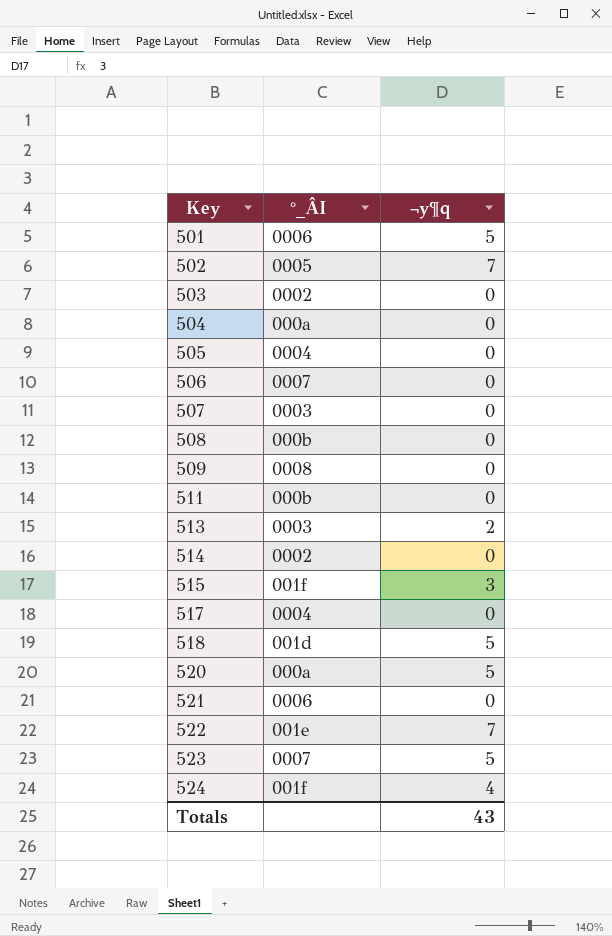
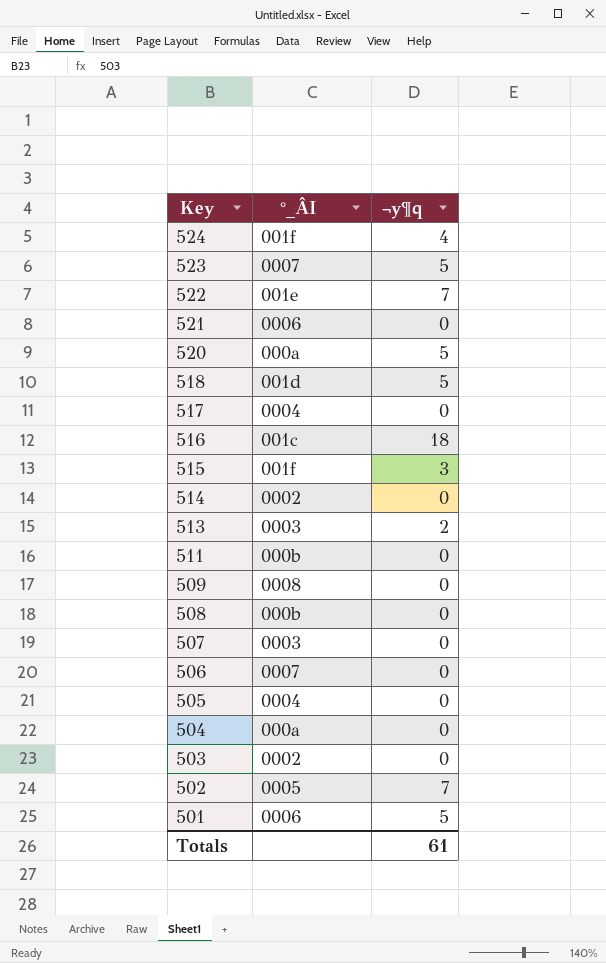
row order: Key ascending -> Key descending
row 516: none -> 001c | 18
Totals | ¬y¶q: 43 -> 61

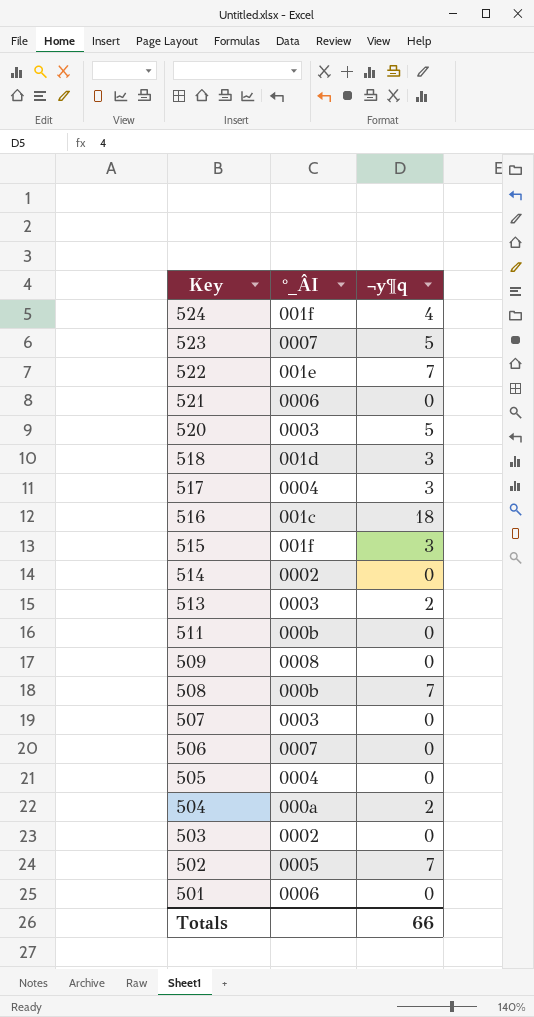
520 | °_ÂI: 000a -> 0003
518 | ¬y¶q: 5 -> 3
517 | ¬y¶q: 0 -> 3
508 | ¬y¶q: 0 -> 7
504 | ¬y¶q: 0 -> 2
501 | ¬y¶q: 5 -> 0
Totals | ¬y¶q: 61 -> 66

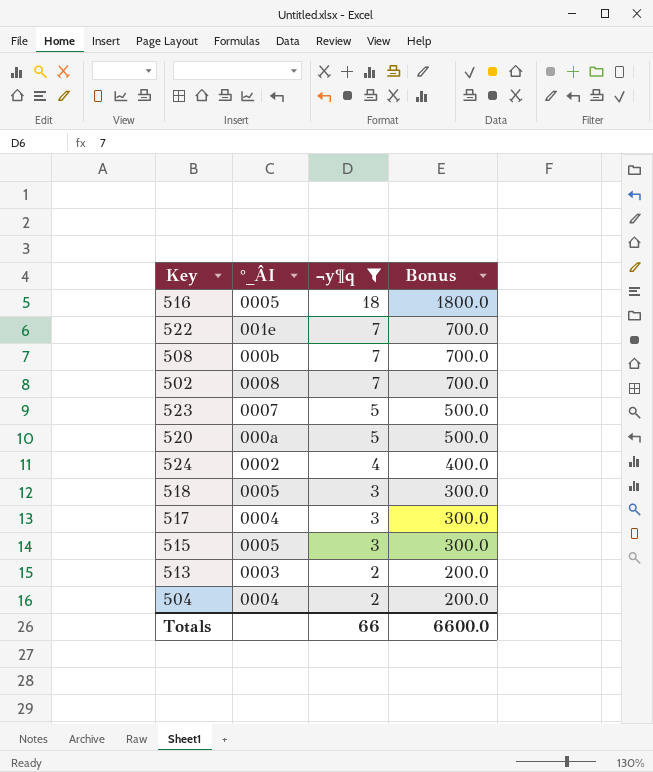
filter: none -> ¬y¶q != 0
row order: Key descending -> ¬y¶q descending
column Bonus | formula: none -> [¬y¶q] * 100
516 | °_ÂI: 001c -> 0005
502 | °_ÂI: 0005 -> 0008
520 | °_ÂI: 0003 -> 000a
524 | °_ÂI: 001f -> 0002
518 | °_ÂI: 001d -> 0005
515 | °_ÂI: 001f -> 0005
504 | °_ÂI: 000a -> 0004

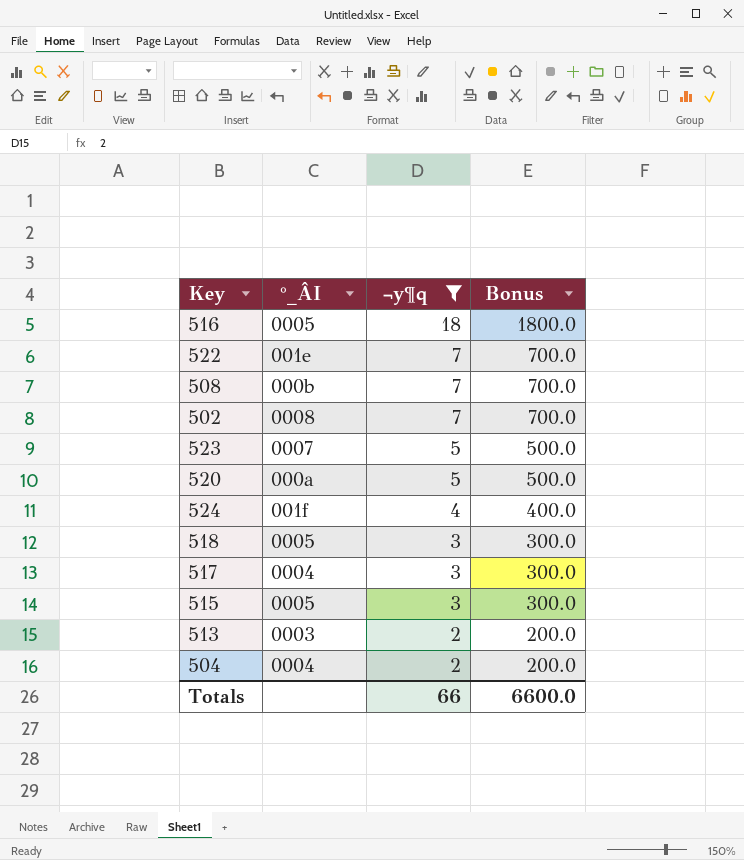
524 | °_ÂI: 0002 -> 001f

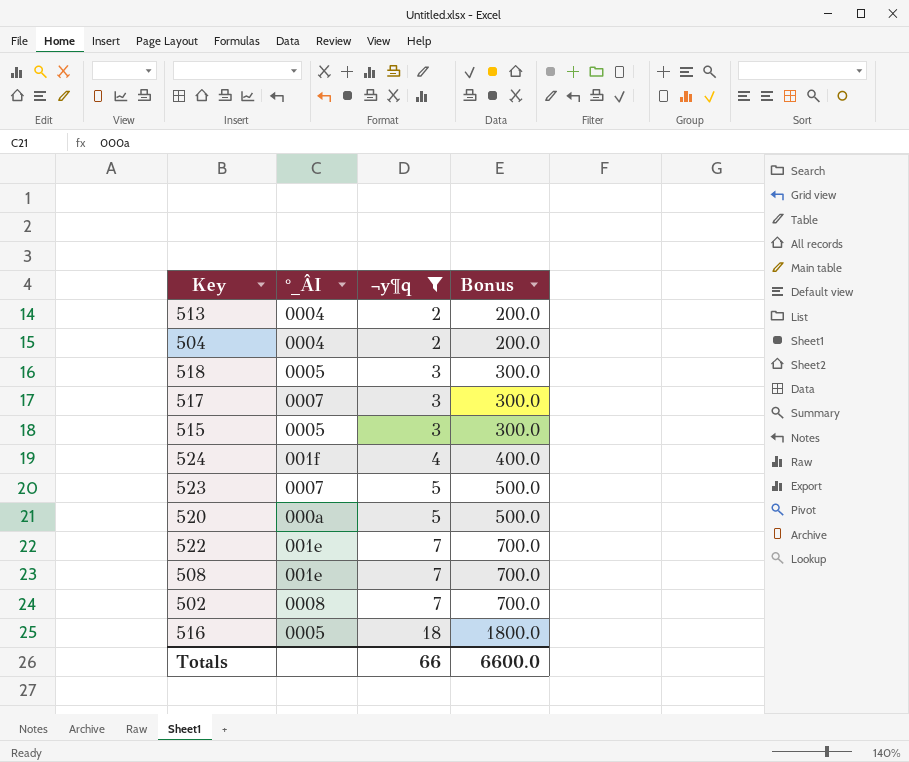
row order: ¬y¶q descending -> ¬y¶q ascending
513 | °_ÂI: 0003 -> 0004
517 | °_ÂI: 0004 -> 0007
508 | °_ÂI: 000b -> 001e

